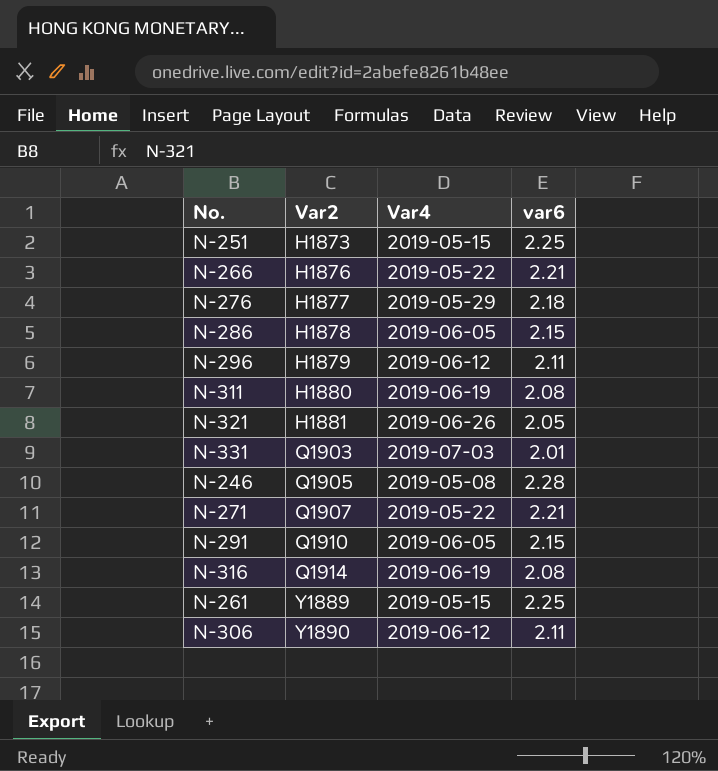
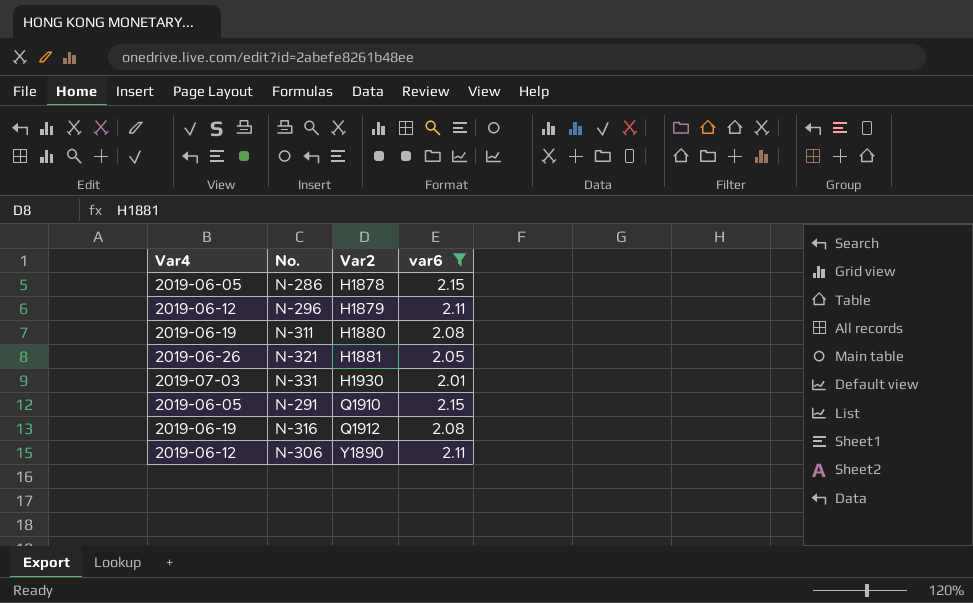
filter: none -> var6 <= 2.15
column Var4 | position: 3 -> 1
N-331 | Var2: Q1903 -> H1930
N-316 | Var2: Q1914 -> Q1912

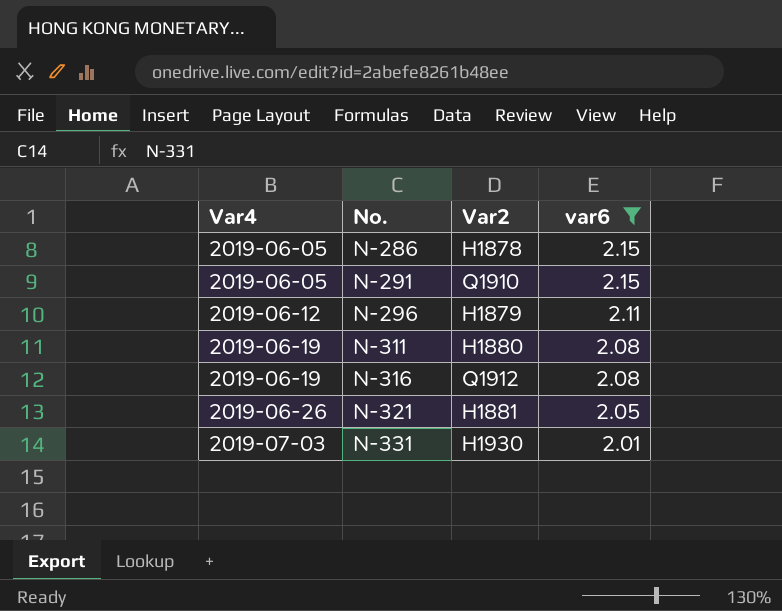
row order: Var2 ascending -> Var4 ascending
row N-306: 2019-06-12 | Y1890 | 2.11 -> none

